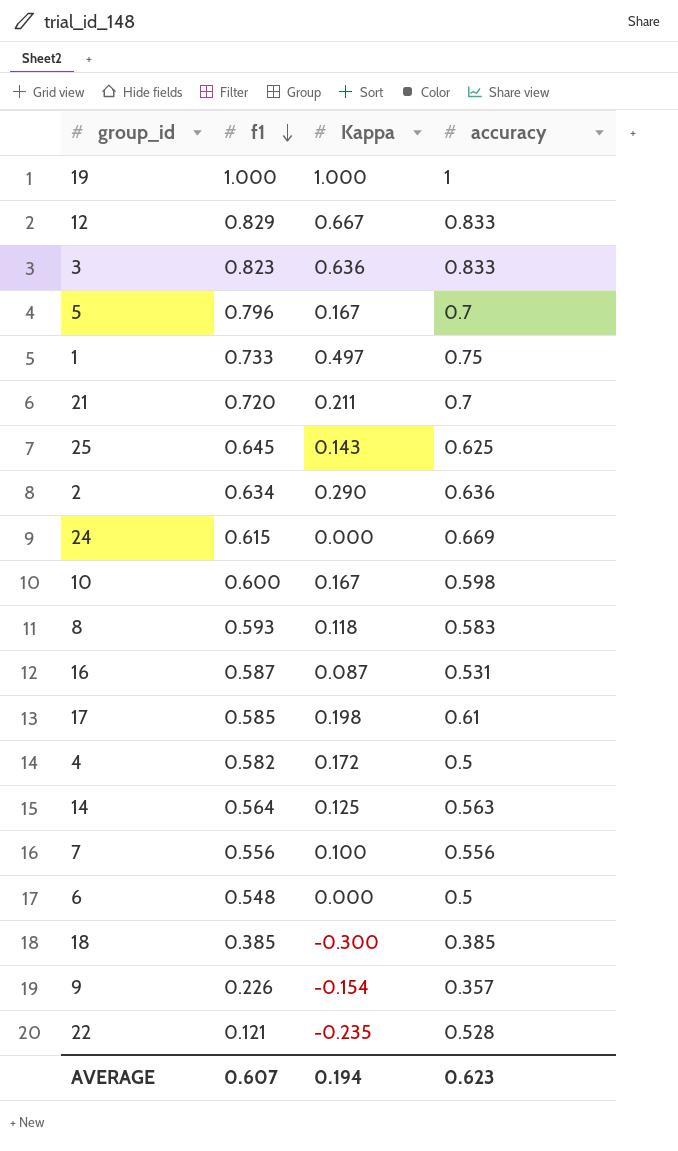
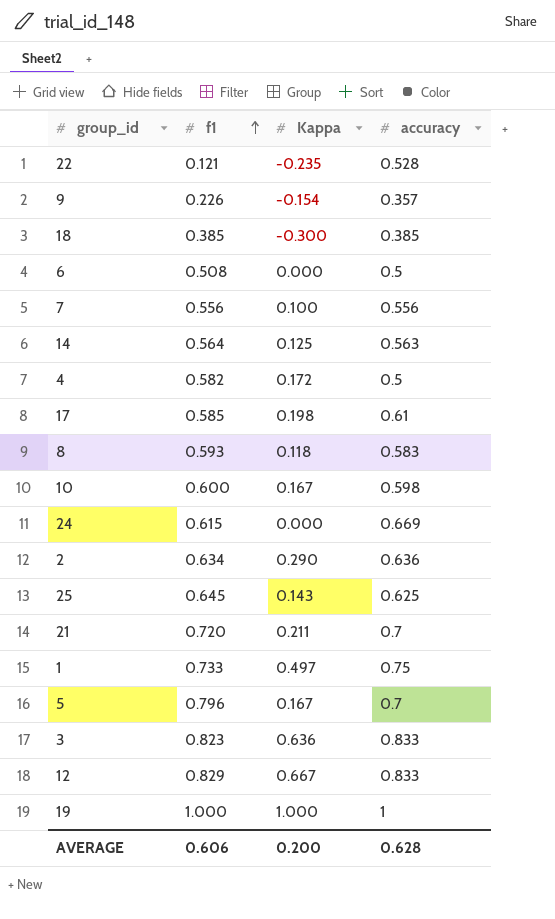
row order: f1 descending -> f1 ascending
row 16: 0.587 | 0.087 | 0.531 -> none
6 | f1: 0.548 -> 0.508
AVERAGE | f1: 0.607 -> 0.606
AVERAGE | Kappa: 0.194 -> 0.200
AVERAGE | accuracy: 0.623 -> 0.628

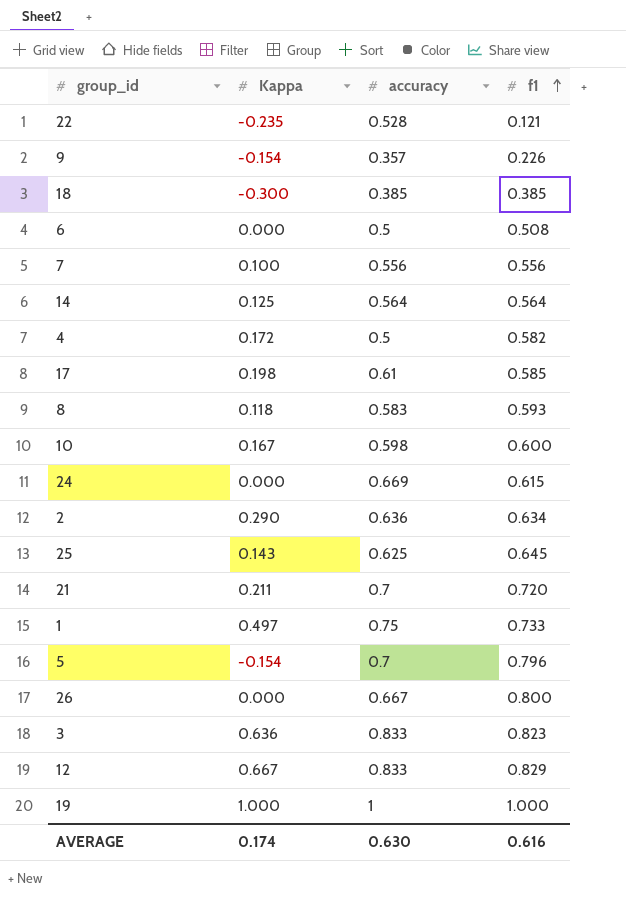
column f1 | position: 2 -> 4
14 | accuracy: 0.563 -> 0.564
5 | Kappa: 0.167 -> -0.154
row 26: none -> 0.000 | 0.667 | 0.800
AVERAGE | Kappa: 0.200 -> 0.174
AVERAGE | accuracy: 0.628 -> 0.630
AVERAGE | f1: 0.606 -> 0.616

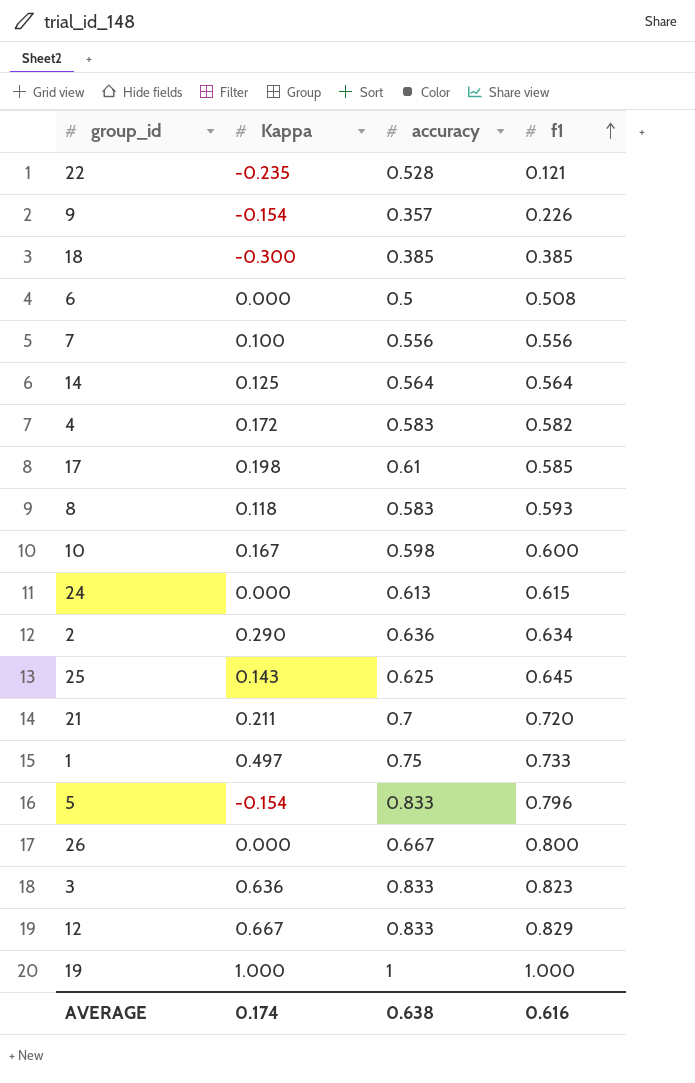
4 | accuracy: 0.5 -> 0.583
24 | accuracy: 0.669 -> 0.613
5 | accuracy: 0.7 -> 0.833
AVERAGE | accuracy: 0.630 -> 0.638

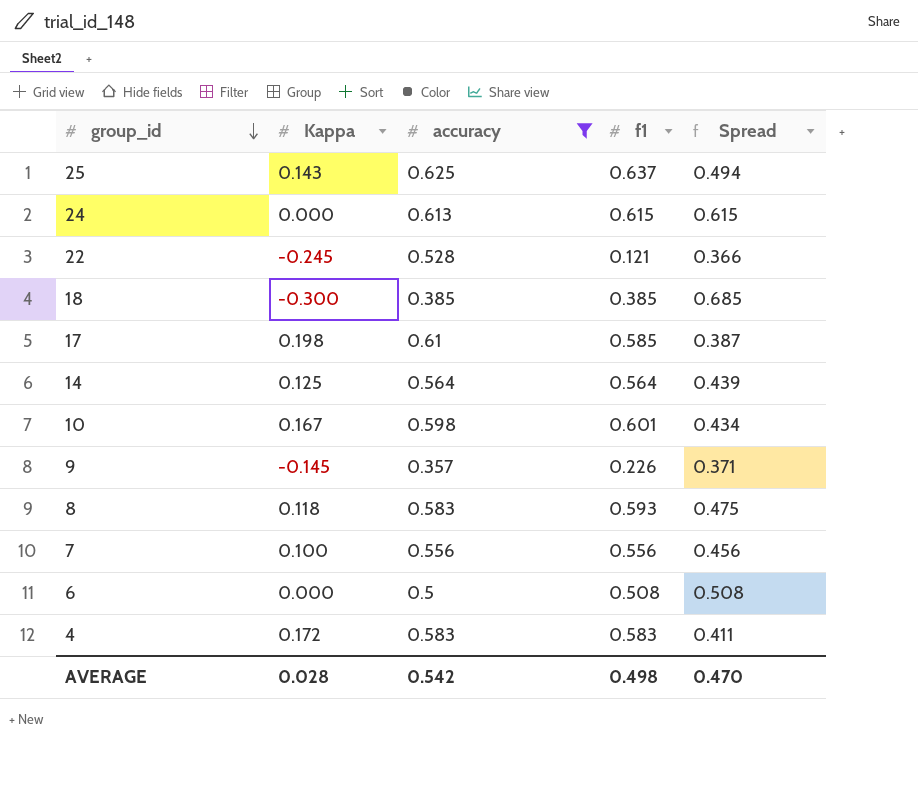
filter: none -> accuracy <= 0.625
row order: f1 ascending -> group_id descending
column Spread | formula: none -> [f1] - [Kappa]
25 | f1: 0.645 -> 0.637
22 | Kappa: -0.235 -> -0.245
10 | f1: 0.600 -> 0.601
9 | Kappa: -0.154 -> -0.145
4 | f1: 0.582 -> 0.583
AVERAGE | Kappa: 0.174 -> 0.028
AVERAGE | accuracy: 0.638 -> 0.542
AVERAGE | f1: 0.616 -> 0.498

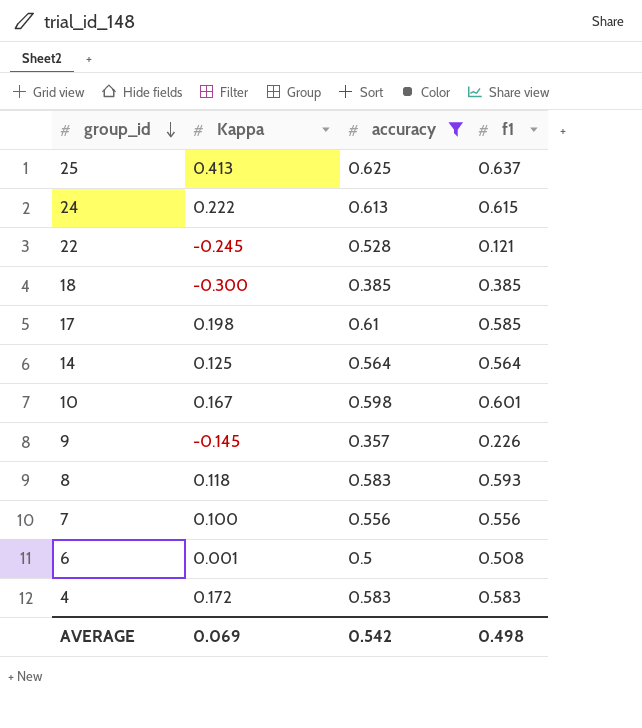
column Spread | formula: [f1] - [Kappa] -> none
25 | Kappa: 0.143 -> 0.413
24 | Kappa: 0.000 -> 0.222
6 | Kappa: 0.000 -> 0.001
AVERAGE | Kappa: 0.028 -> 0.069

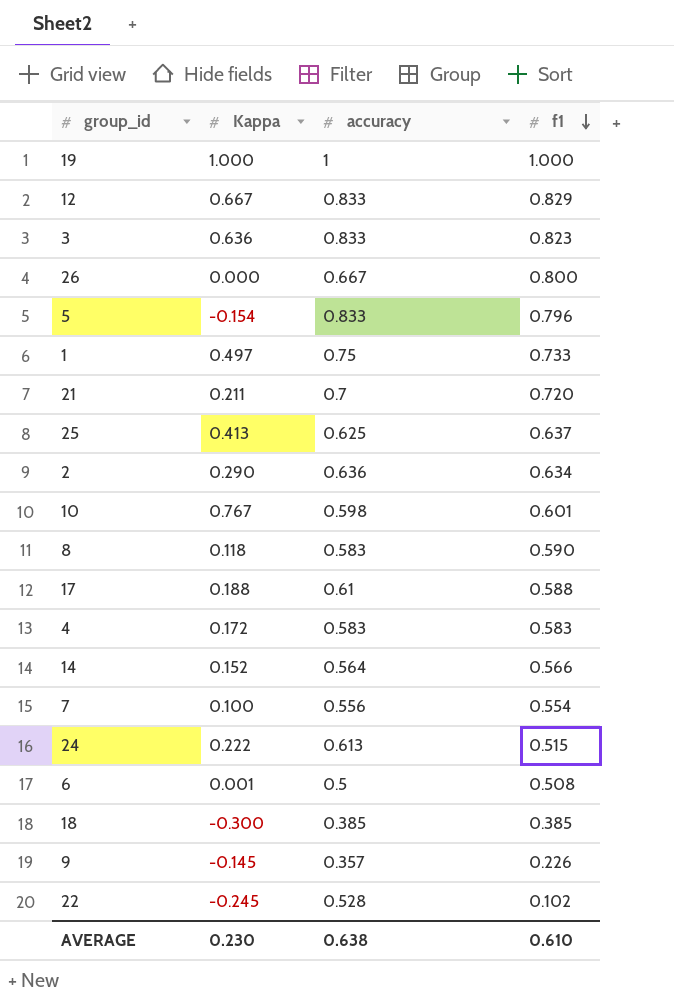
filter: accuracy <= 0.625 -> none
row order: group_id descending -> f1 descending
10 | Kappa: 0.167 -> 0.767
8 | f1: 0.593 -> 0.590
17 | Kappa: 0.198 -> 0.188
17 | f1: 0.585 -> 0.588
14 | Kappa: 0.125 -> 0.152
14 | f1: 0.564 -> 0.566
7 | f1: 0.556 -> 0.554
24 | f1: 0.615 -> 0.515
22 | f1: 0.121 -> 0.102
AVERAGE | Kappa: 0.069 -> 0.230
AVERAGE | accuracy: 0.542 -> 0.638
AVERAGE | f1: 0.498 -> 0.610

